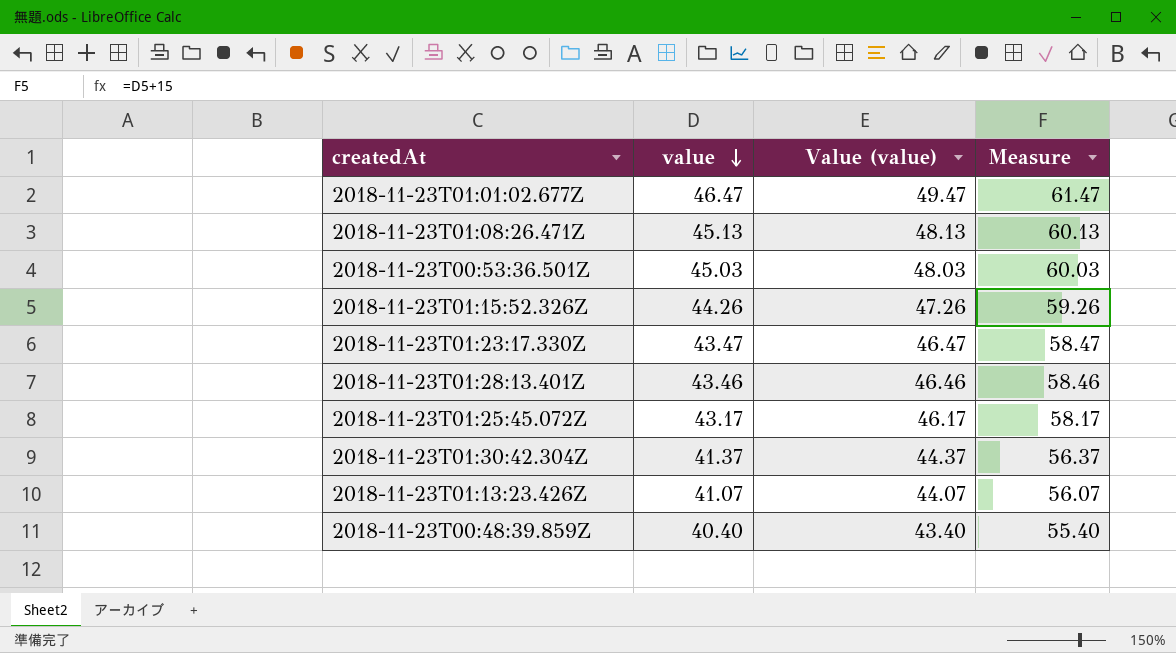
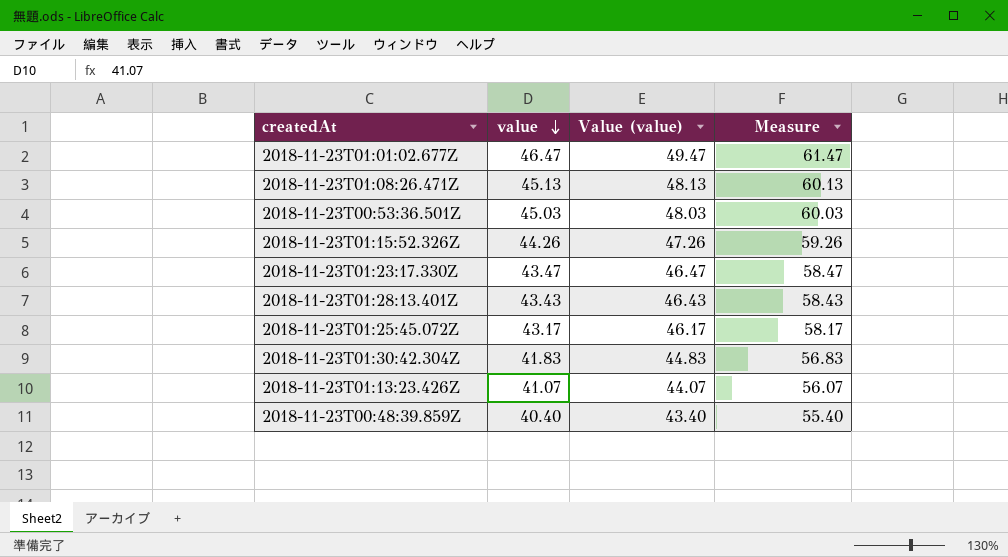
2018-11-23T01:28:13.401Z | value: 43.46 -> 43.43
2018-11-23T01:28:13.401Z | Value (value): 46.46 -> 46.43
2018-11-23T01:28:13.401Z | Measure: 58.46 -> 58.43
2018-11-23T01:30:42.304Z | value: 41.37 -> 41.83
2018-11-23T01:30:42.304Z | Value (value): 44.37 -> 44.83
2018-11-23T01:30:42.304Z | Measure: 56.37 -> 56.83

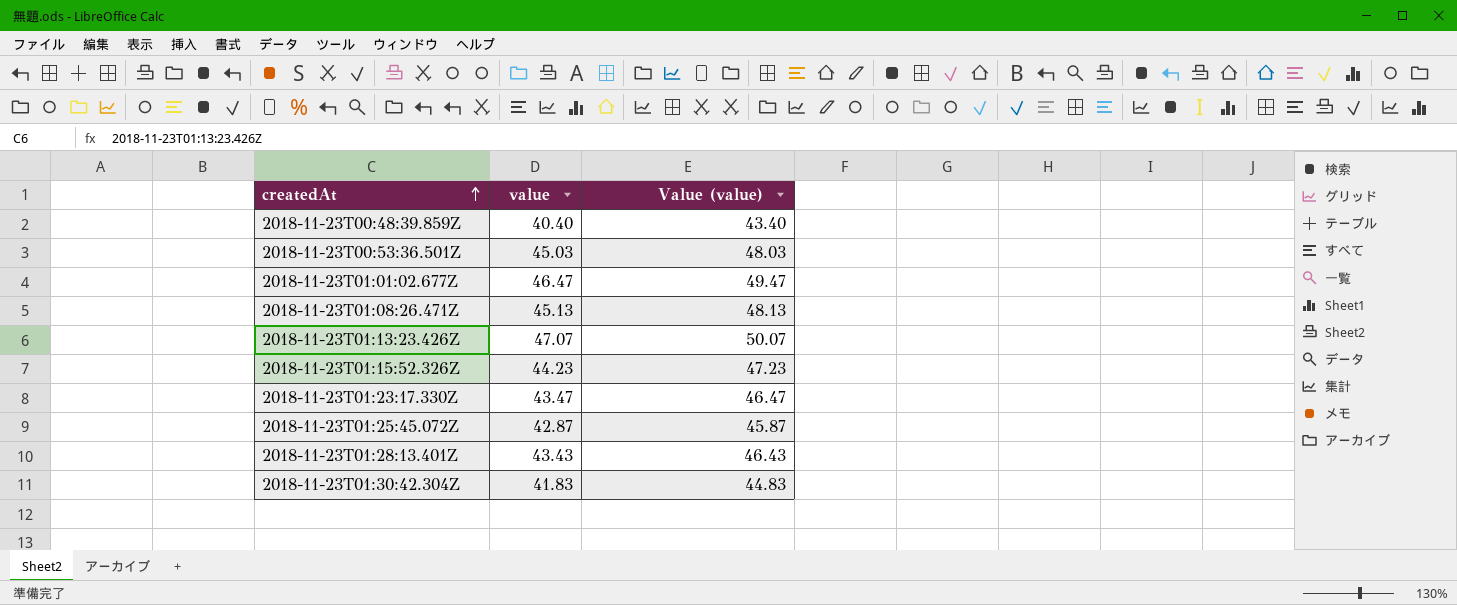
row order: value descending -> createdAt ascending
column Measure | formula: [value] + 15 -> none
2018-11-23T01:13:23.426Z | value: 41.07 -> 47.07
2018-11-23T01:13:23.426Z | Value (value): 44.07 -> 50.07
2018-11-23T01:15:52.326Z | value: 44.26 -> 44.23
2018-11-23T01:15:52.326Z | Value (value): 47.26 -> 47.23
2018-11-23T01:25:45.072Z | value: 43.17 -> 42.87
2018-11-23T01:25:45.072Z | Value (value): 46.17 -> 45.87

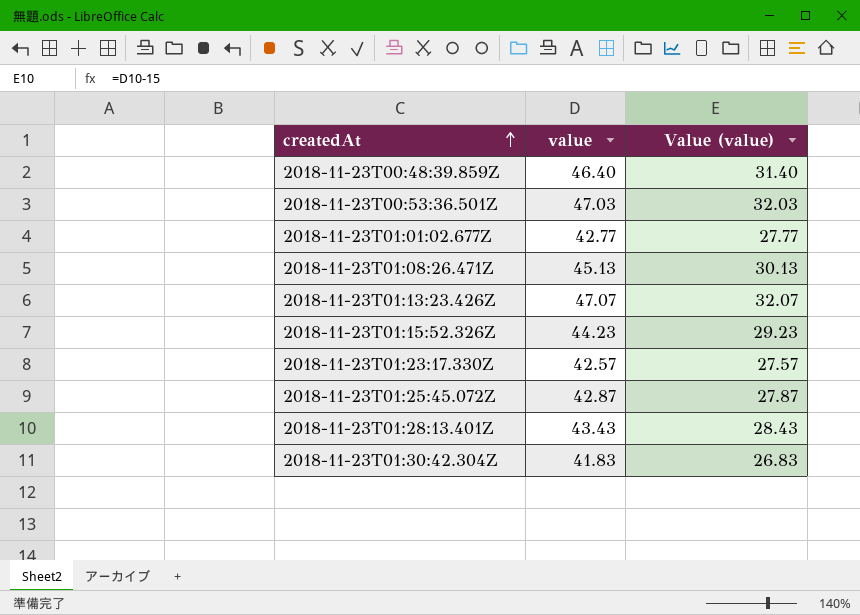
column Value (value) | formula: [value] + 3 -> [value] - 15
2018-11-23T00:48:39.859Z | value: 40.40 -> 46.40
2018-11-23T00:53:36.501Z | value: 45.03 -> 47.03
2018-11-23T01:01:02.677Z | value: 46.47 -> 42.77
2018-11-23T01:23:17.330Z | value: 43.47 -> 42.57

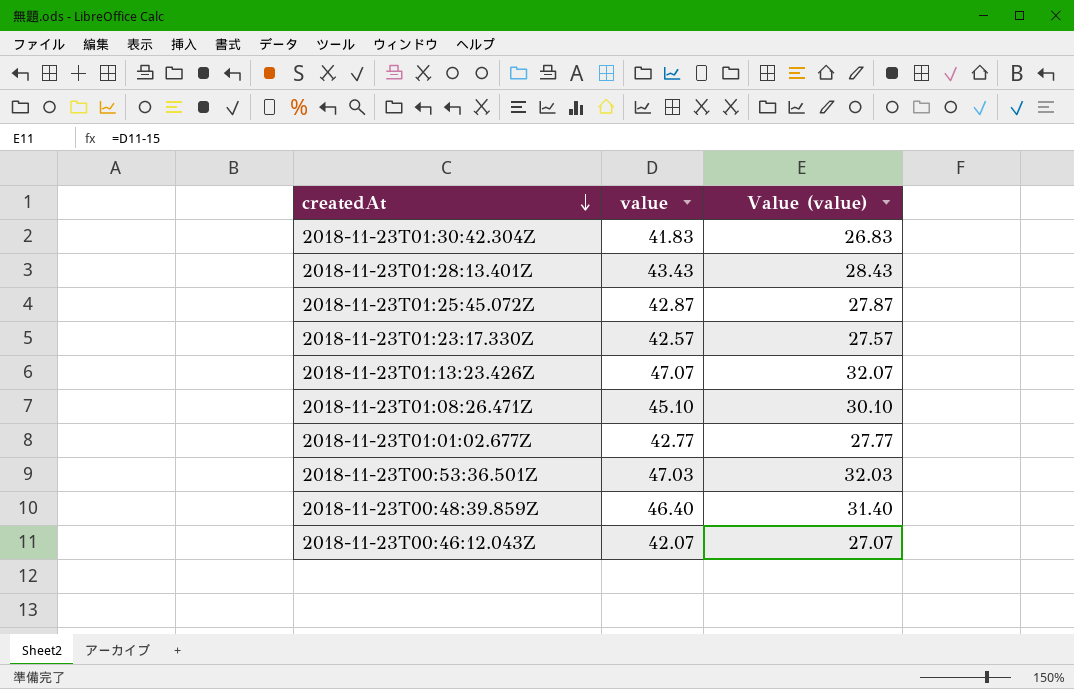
row order: createdAt ascending -> createdAt descending
row 2018-11-23T01:15:52.326Z: 44.23 | 29.23 -> none
2018-11-23T01:08:26.471Z | value: 45.13 -> 45.10
2018-11-23T01:08:26.471Z | Value (value): 30.13 -> 30.10
row 2018-11-23T00:46:12.043Z: none -> 42.07 | 27.07

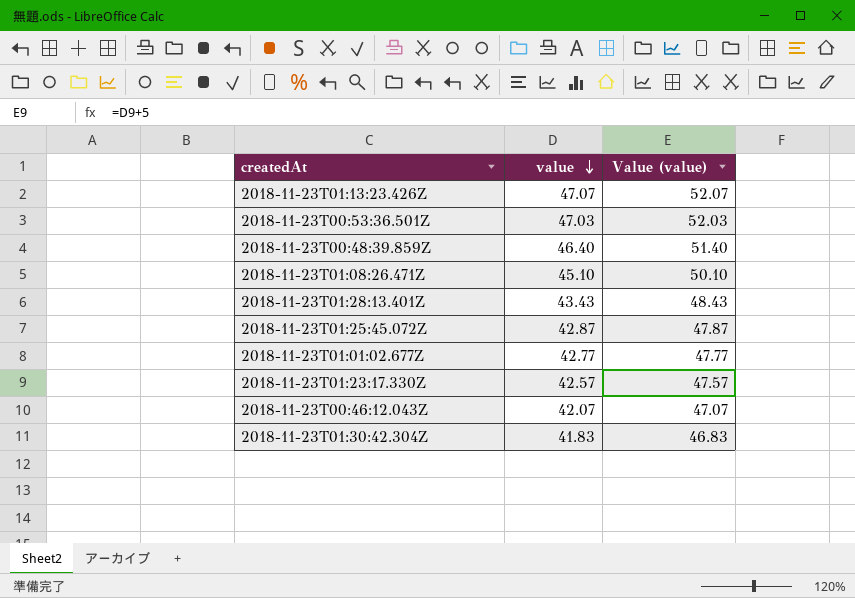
row order: createdAt descending -> value descending
column Value (value) | formula: [value] - 15 -> [value] + 5

